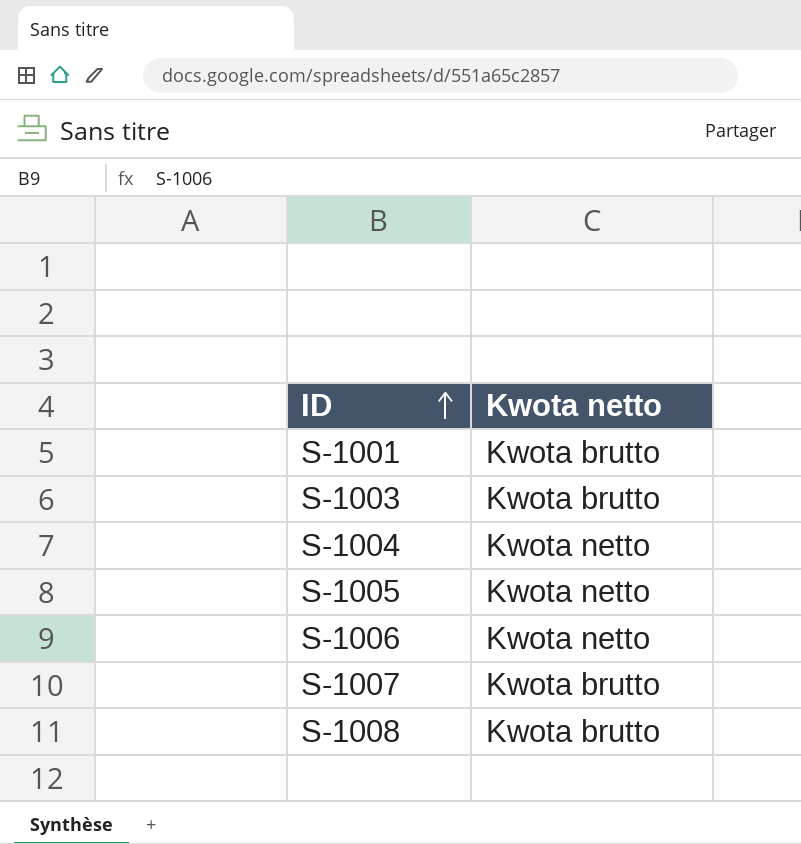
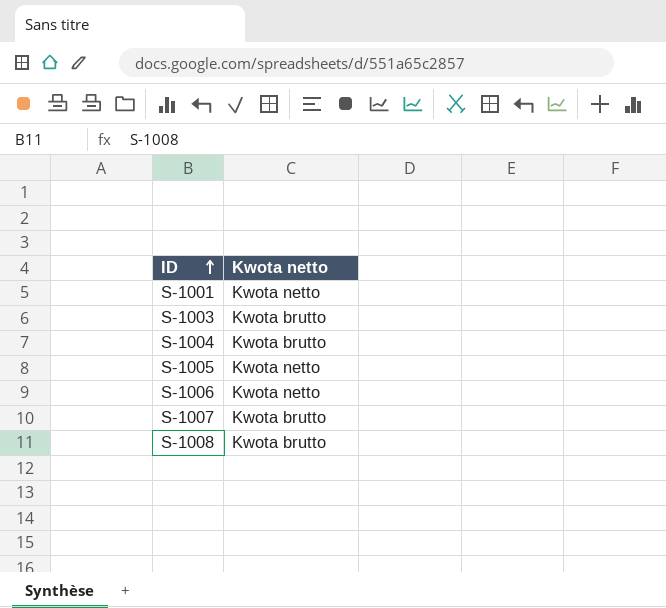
S-1001 | Kwota netto: Kwota brutto -> Kwota netto
S-1004 | Kwota netto: Kwota netto -> Kwota brutto

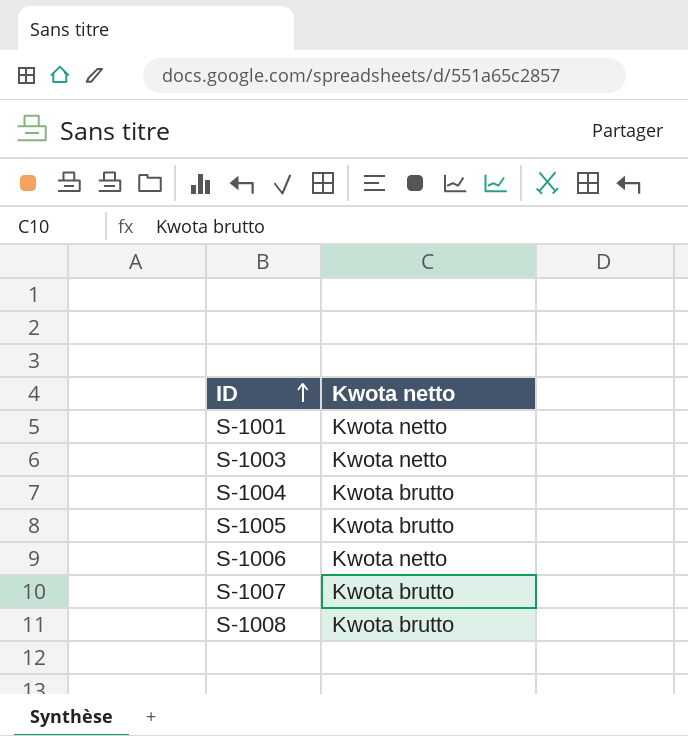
S-1003 | Kwota netto: Kwota brutto -> Kwota netto
S-1005 | Kwota netto: Kwota netto -> Kwota brutto

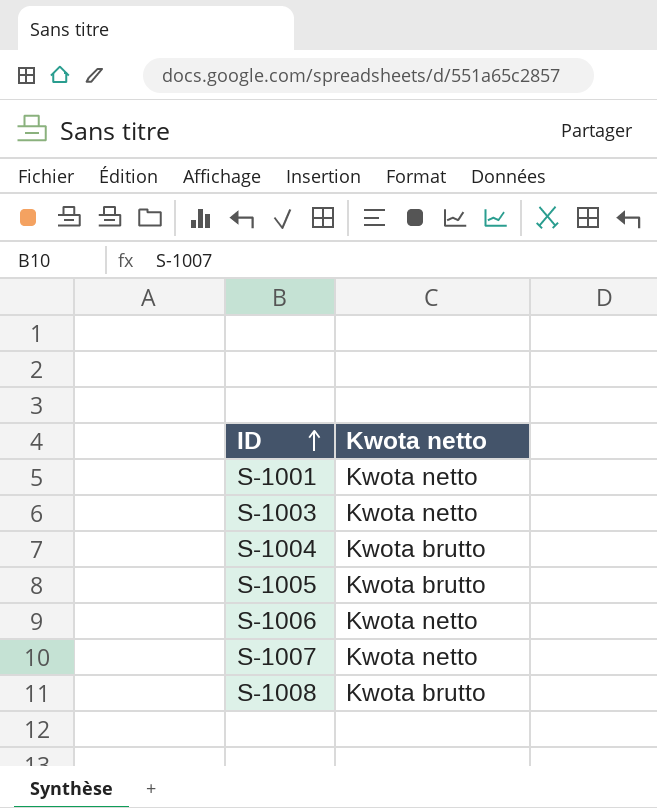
S-1007 | Kwota netto: Kwota brutto -> Kwota netto

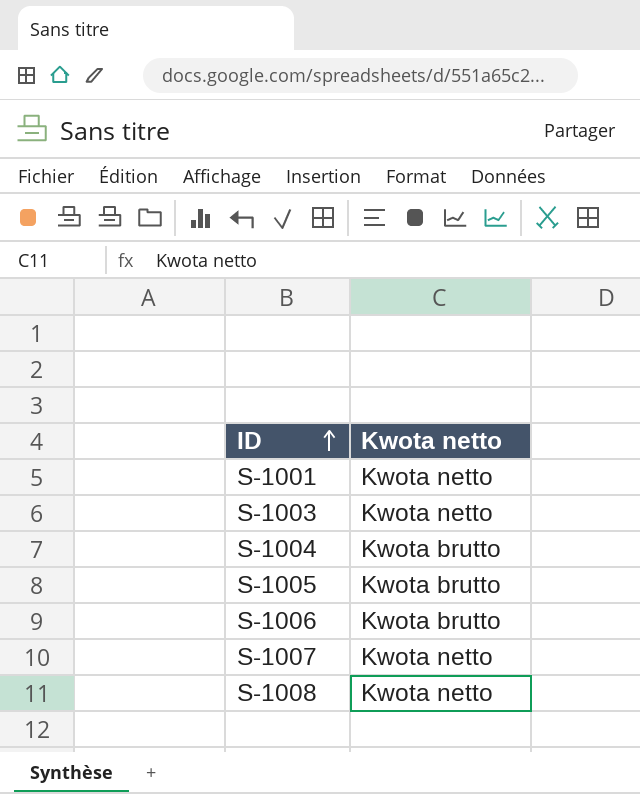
S-1006 | Kwota netto: Kwota netto -> Kwota brutto
S-1008 | Kwota netto: Kwota brutto -> Kwota netto

